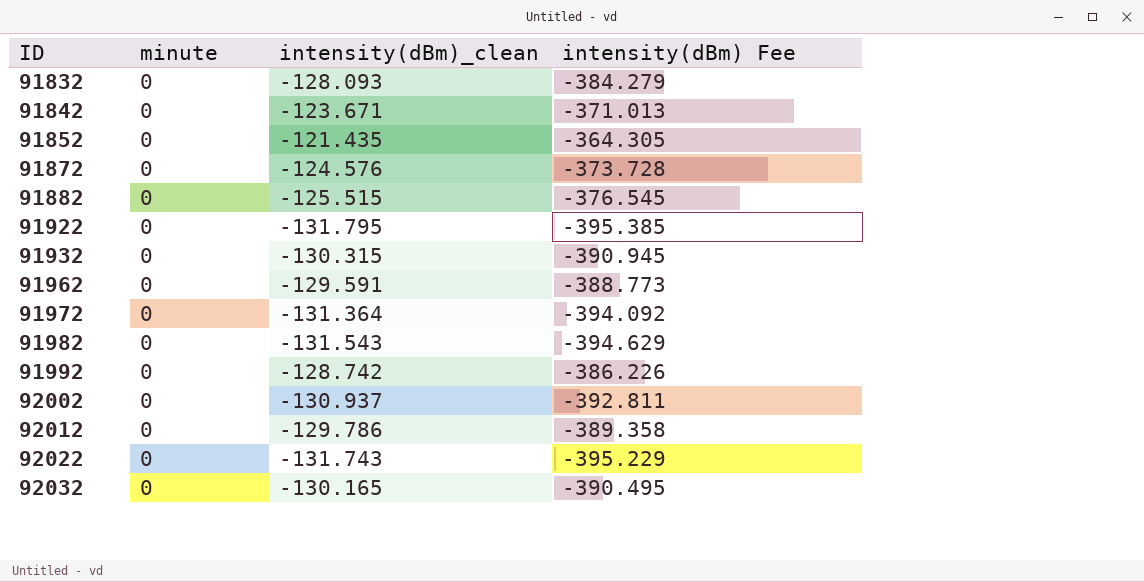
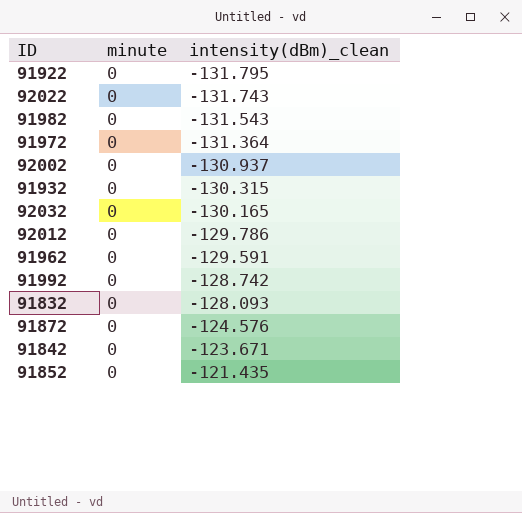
row order: ID ascending -> intensity(dBm)_clean ascending
column intensity(dBm) Fee | formula: [intensity(dBm)_clean] * 3 -> none
row 91882: 0 | -125.515 | -376.545 -> none

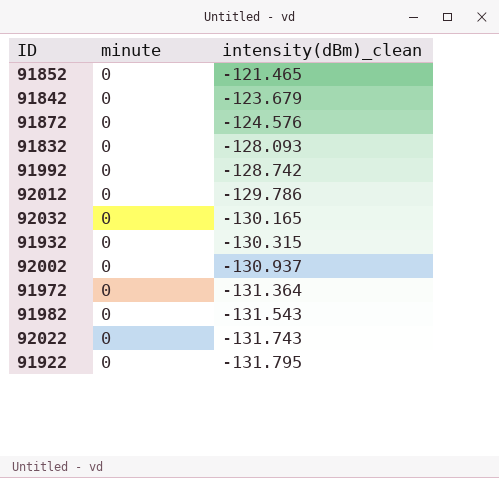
row order: intensity(dBm)_clean ascending -> intensity(dBm)_clean descending
row 91962: 0 | -129.591 -> none
91852 | intensity(dBm)_clean: -121.435 -> -121.465
91842 | intensity(dBm)_clean: -123.671 -> -123.679

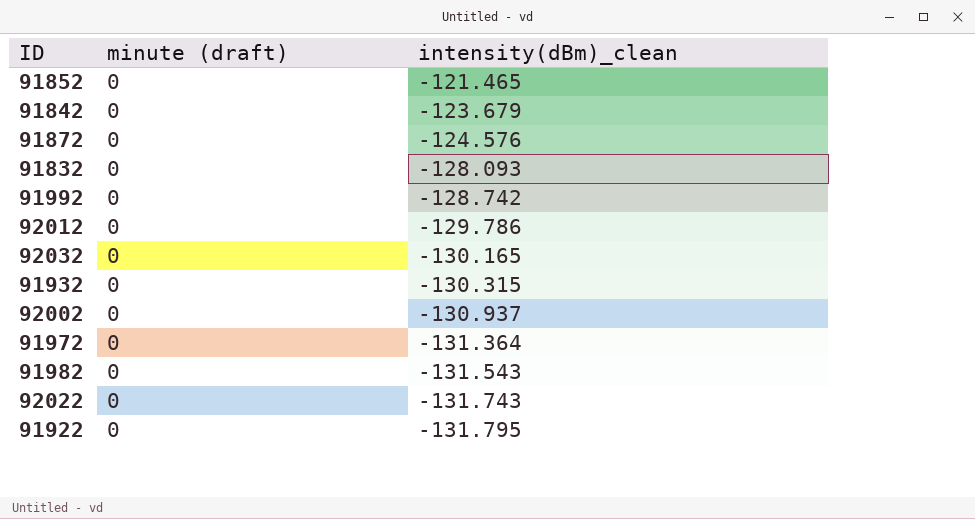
column name: minute -> minute (draft)

